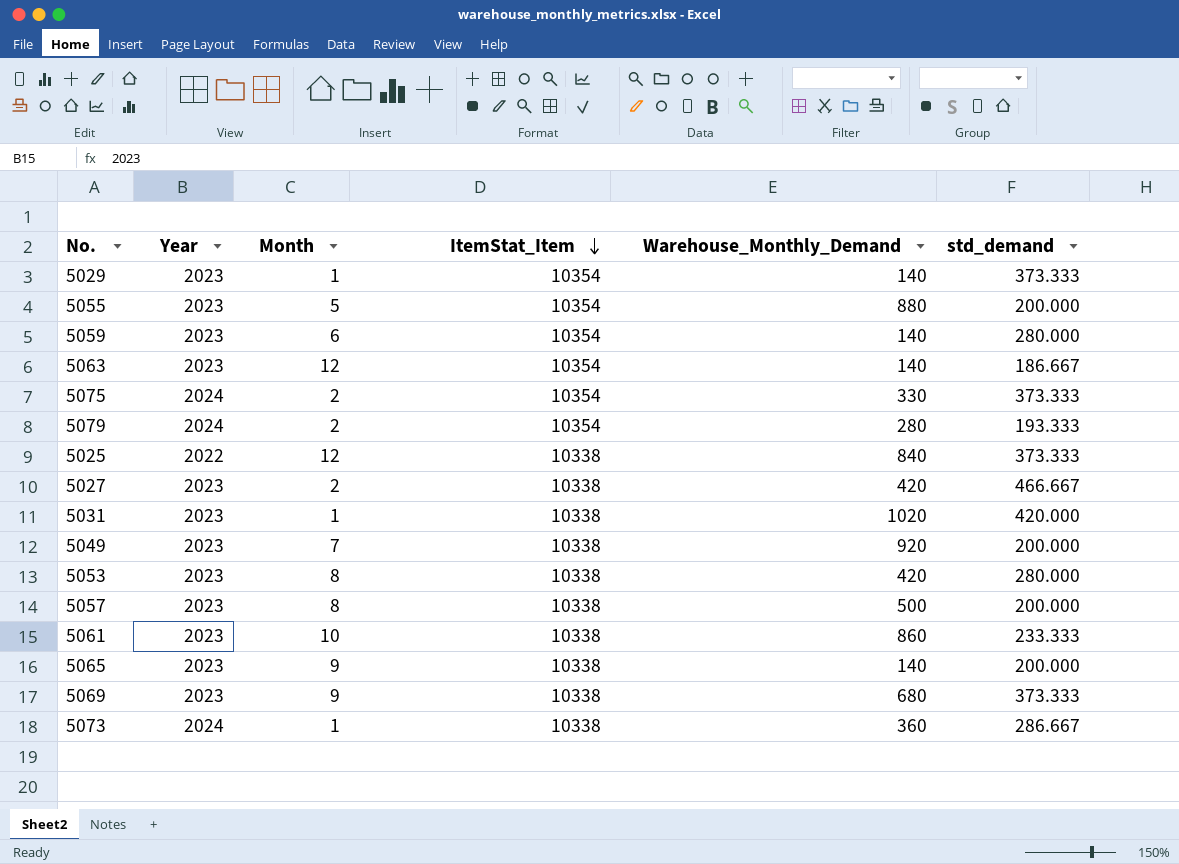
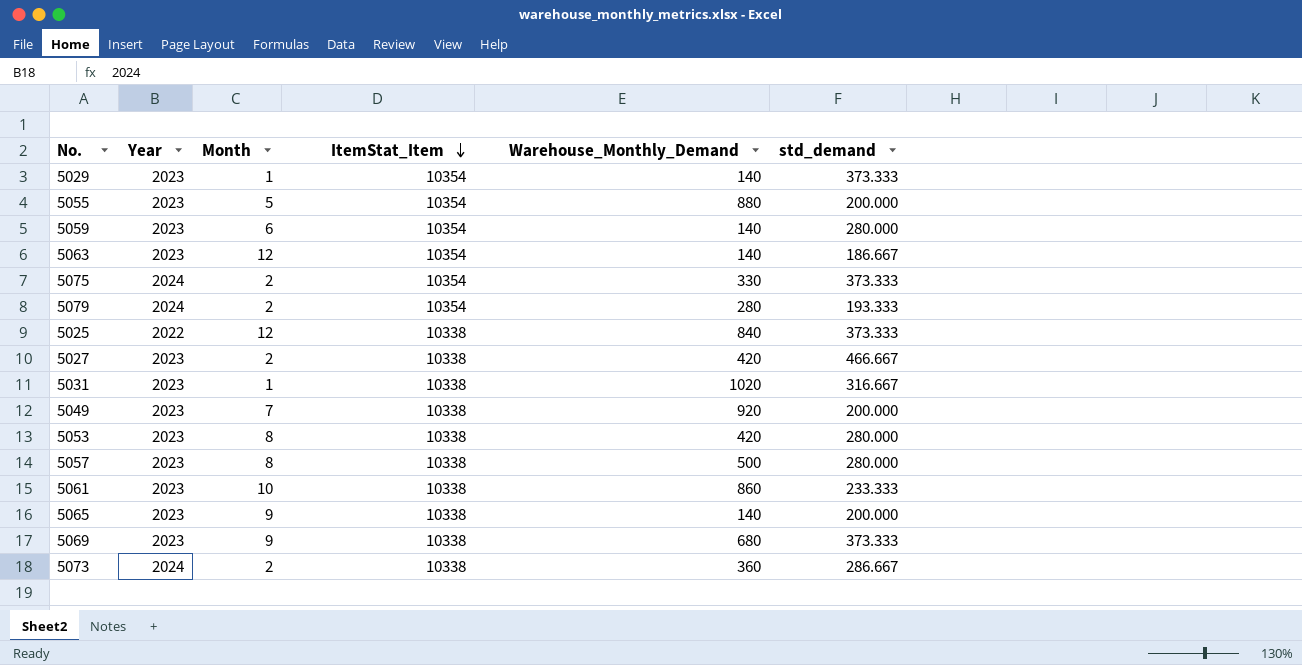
5031 | std_demand: 420.000 -> 316.667
5057 | std_demand: 200.000 -> 280.000
5073 | Month: 1 -> 2

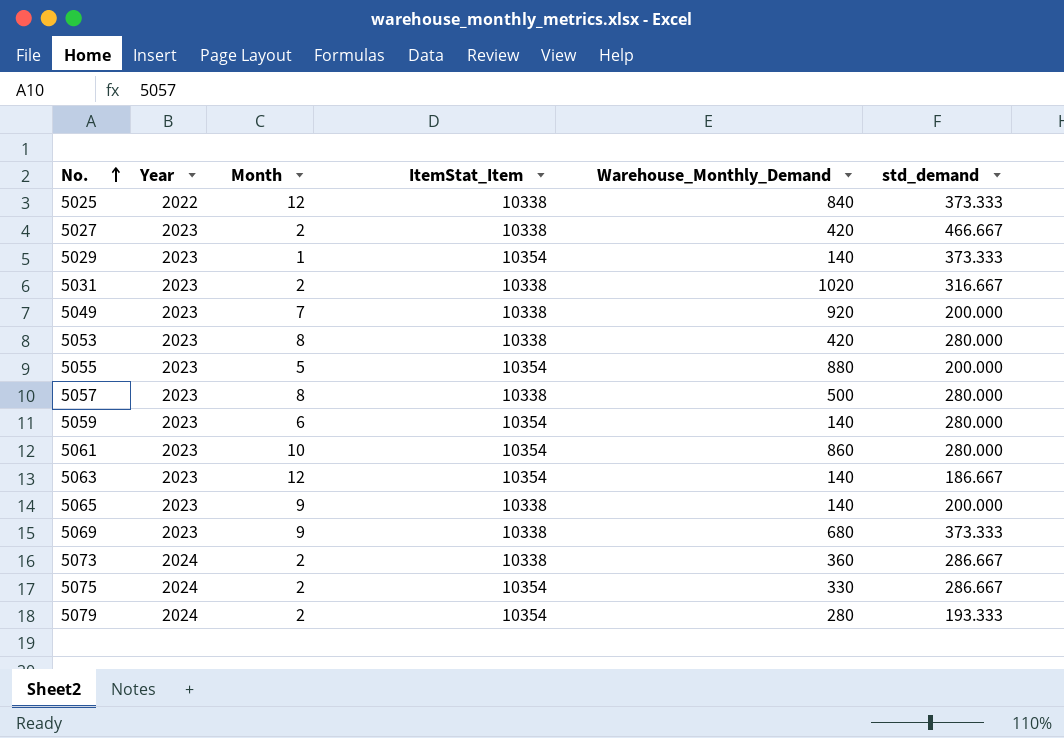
row order: ItemStat_Item descending -> No. ascending
5031 | Month: 1 -> 2
5061 | ItemStat_Item: 10338 -> 10354
5061 | std_demand: 233.333 -> 280.000
5075 | std_demand: 373.333 -> 286.667

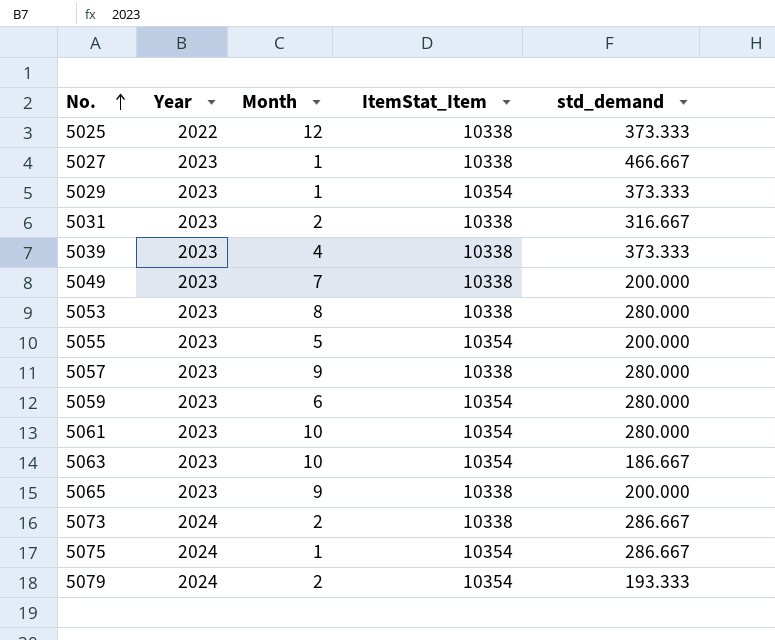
column Warehouse_Monthly_Demand | position: 5 -> none
row 5069: 2023 | 9 | 10338 | 680 | 373.333 -> none
5027 | Month: 2 -> 1
row 5039: none -> 2023 | 4 | 10338 | 373.333
5057 | Month: 8 -> 9
5063 | Month: 12 -> 10
5075 | Month: 2 -> 1

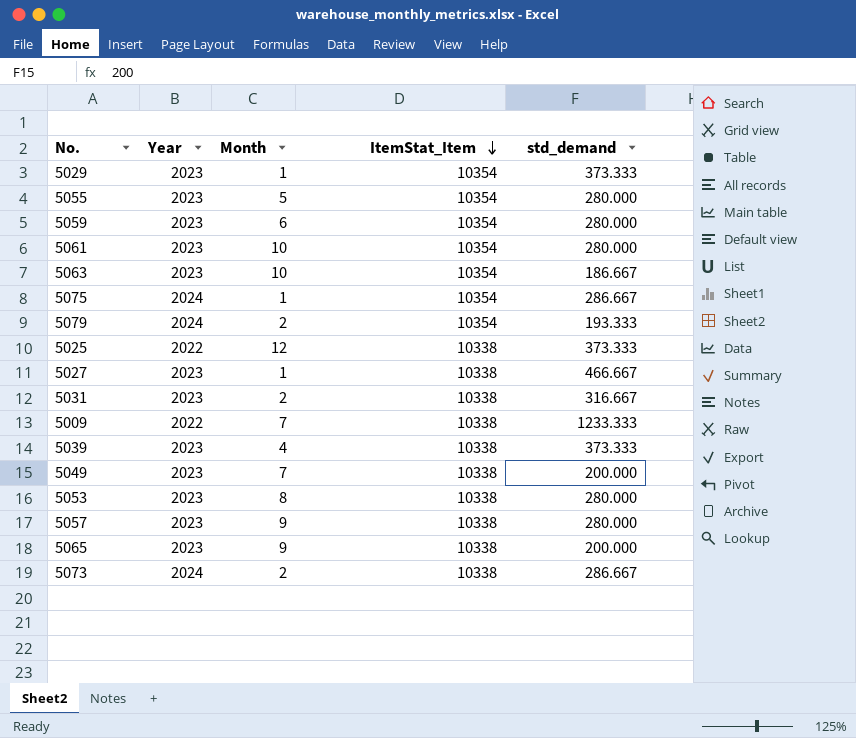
row order: No. ascending -> ItemStat_Item descending
5055 | std_demand: 200.000 -> 280.000
row 5009: none -> 2022 | 7 | 10338 | 1233.333

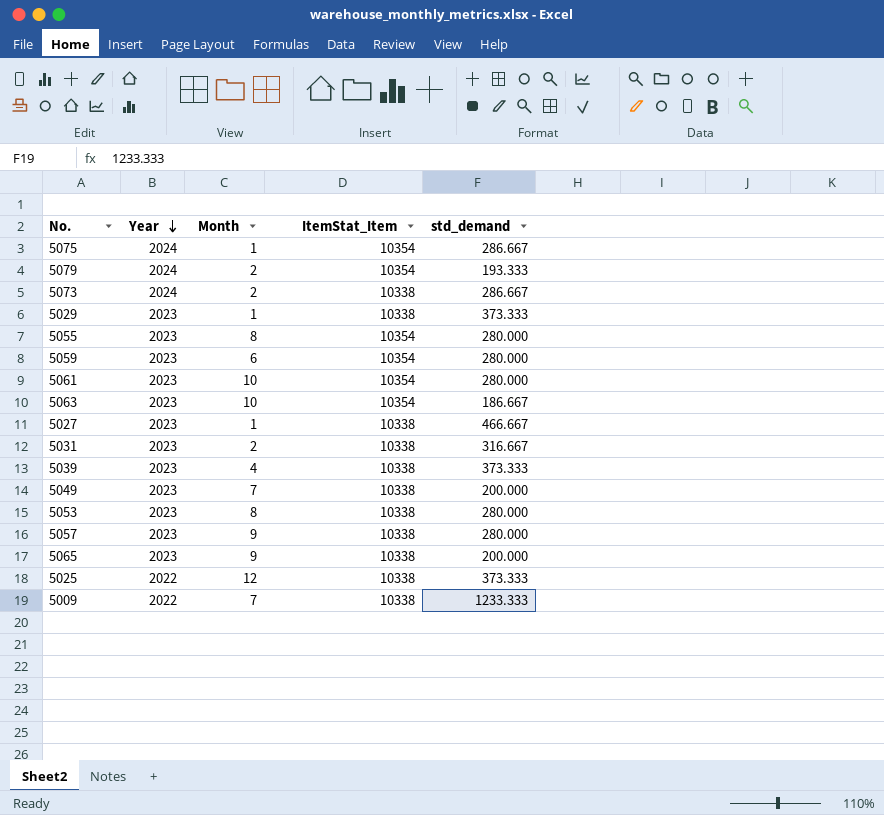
row order: ItemStat_Item descending -> Year descending
5029 | ItemStat_Item: 10354 -> 10338
5055 | Month: 5 -> 8

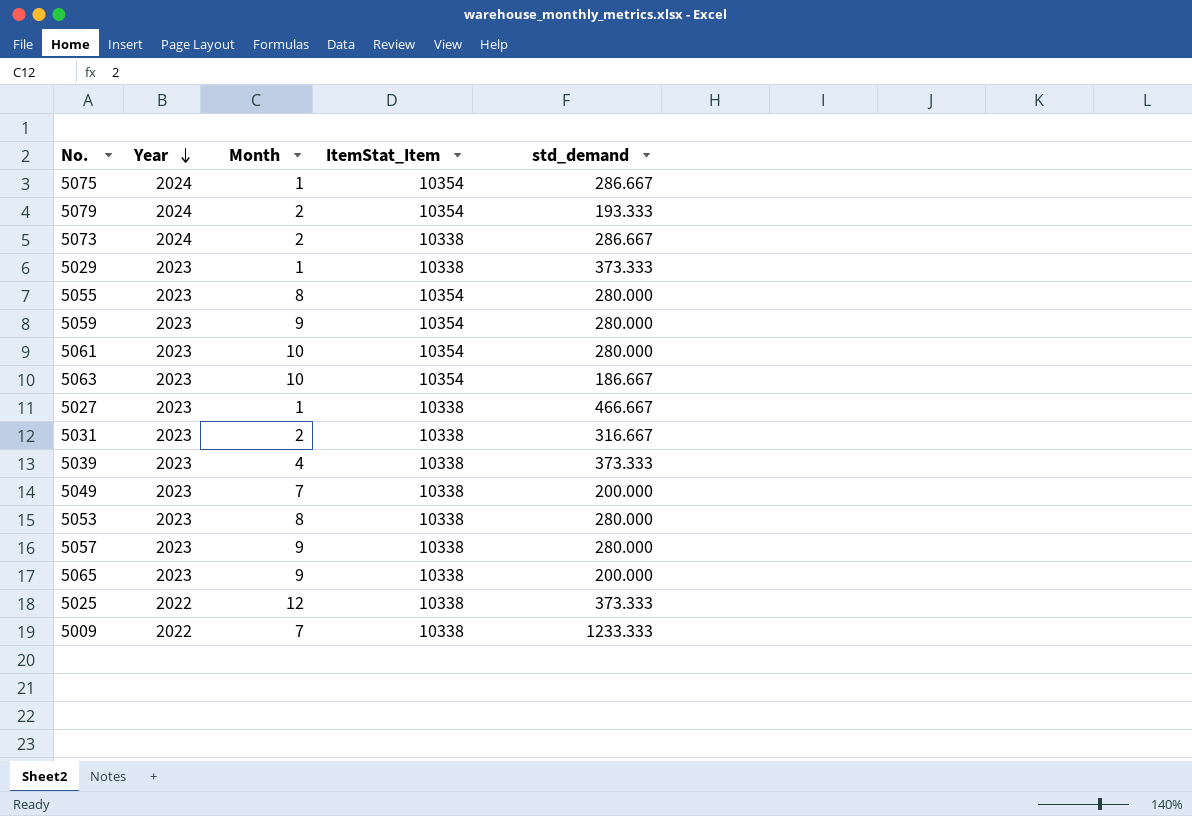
5059 | Month: 6 -> 9

